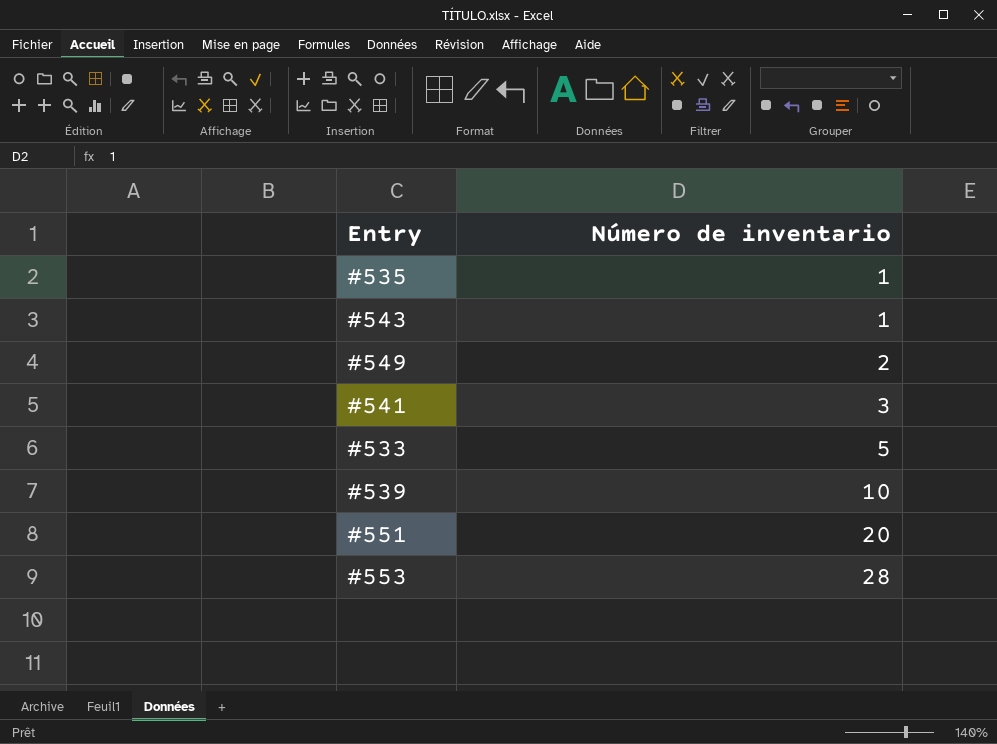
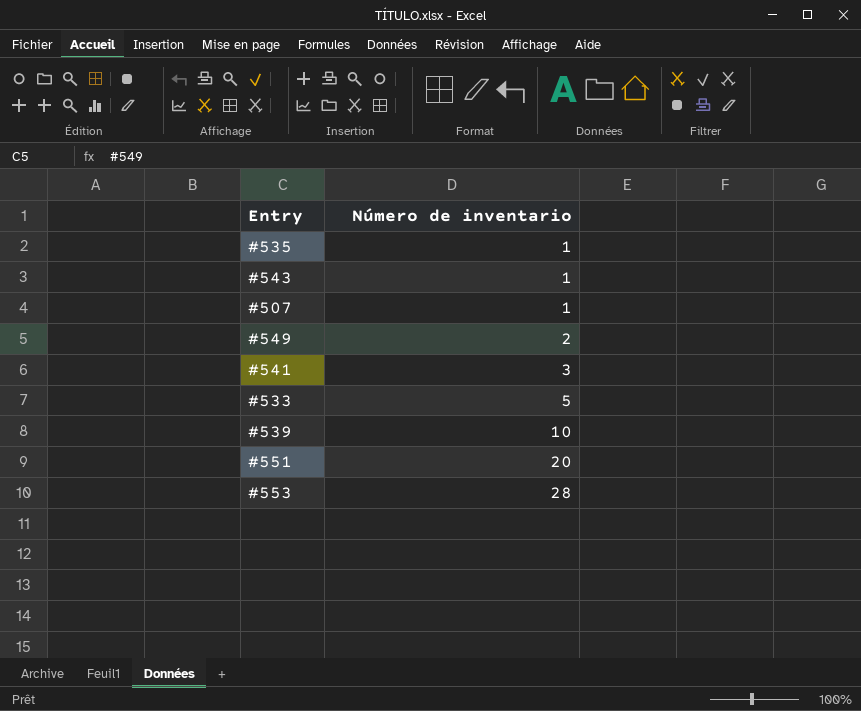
row #507: none -> 1

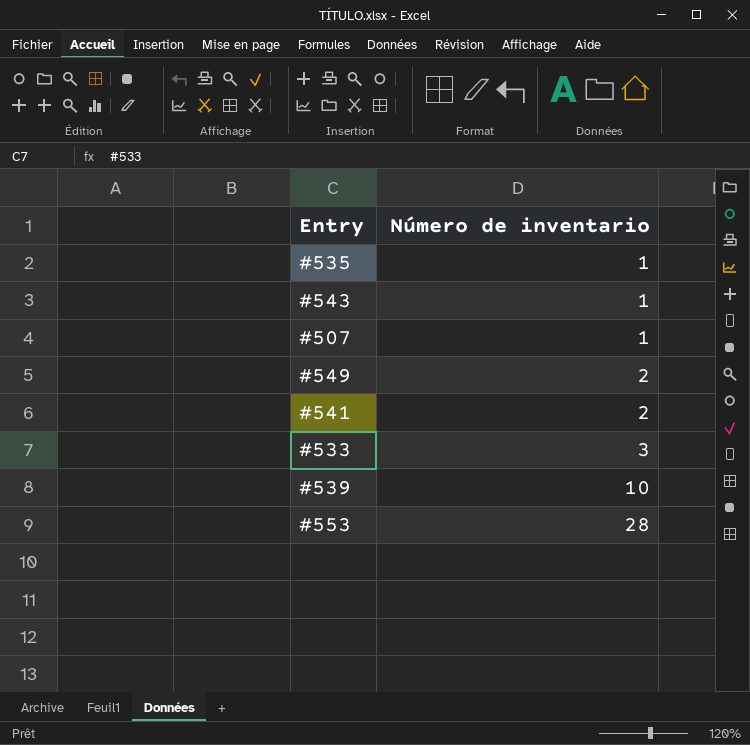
row #551: 20 -> none
#541 | Número de inventario: 3 -> 2
#533 | Número de inventario: 5 -> 3

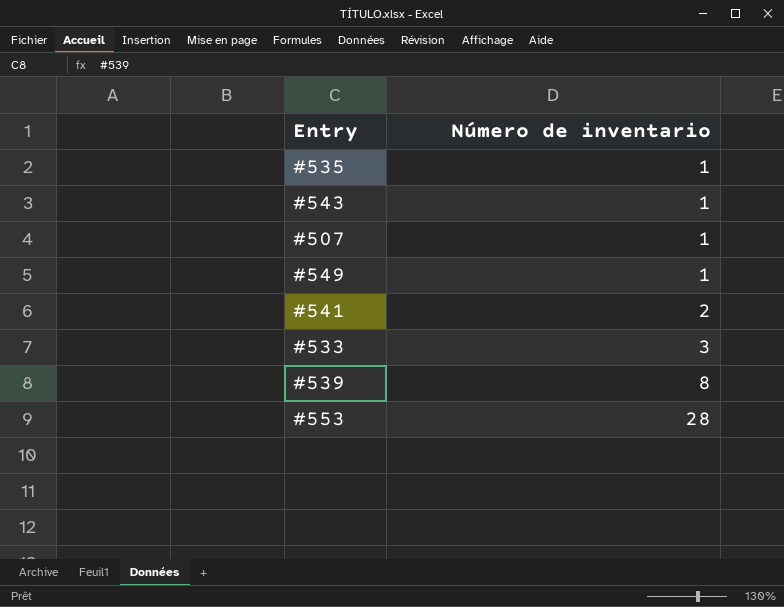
#549 | Número de inventario: 2 -> 1
#539 | Número de inventario: 10 -> 8

